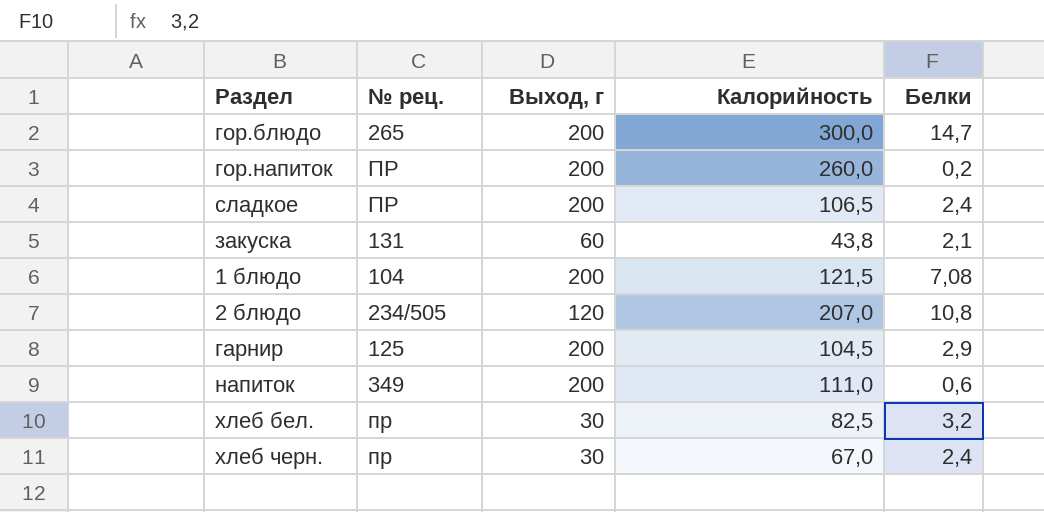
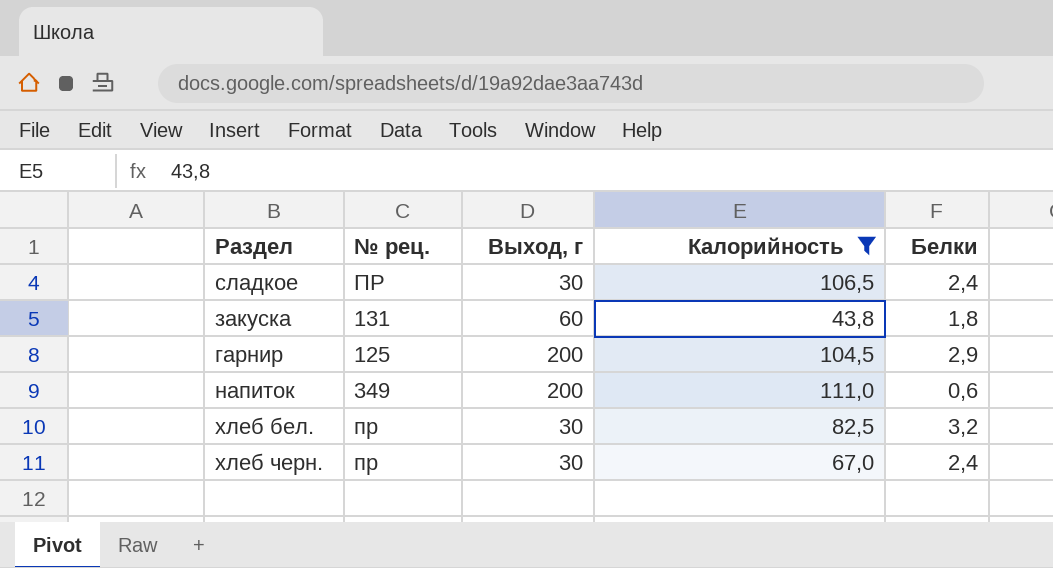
filter: none -> Калорийность <= 111,0
сладкое | Выход, г: 200 -> 30
закуска | Белки: 2,1 -> 1,8

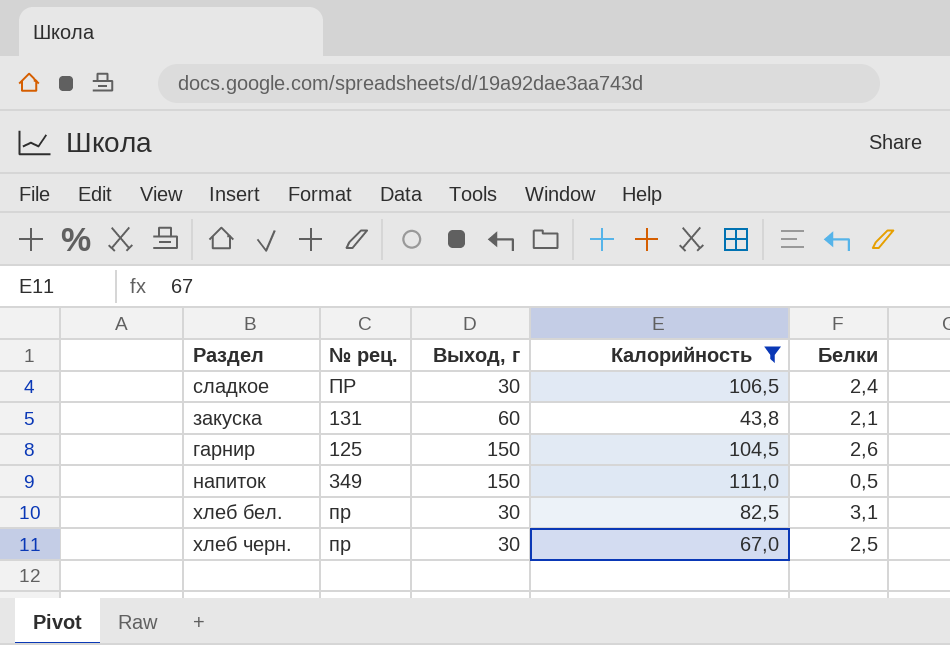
закуска | Белки: 1,8 -> 2,1
гарнир | Выход, г: 200 -> 150
гарнир | Белки: 2,9 -> 2,6
напиток | Выход, г: 200 -> 150
напиток | Белки: 0,6 -> 0,5
хлеб бел. | Белки: 3,2 -> 3,1
хлеб черн. | Белки: 2,4 -> 2,5

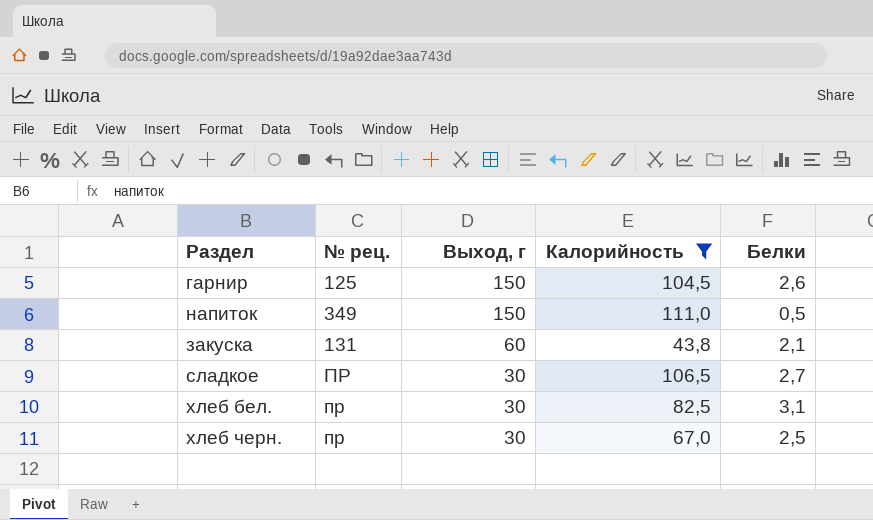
row order: none -> Выход, г descending
сладкое | Белки: 2,4 -> 2,7

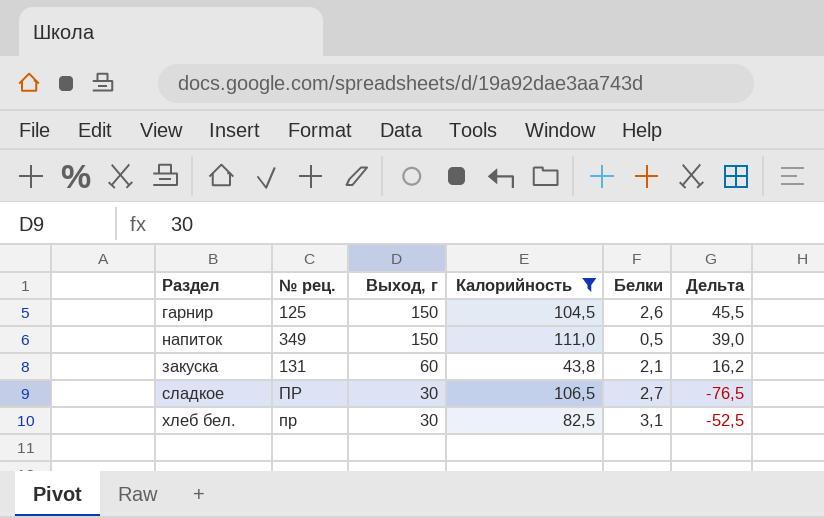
column Дельта | formula: none -> [Выход, г] - [Калорийность]
row хлеб черн.: пр | 30 | 67,0 | 2,5 -> none

